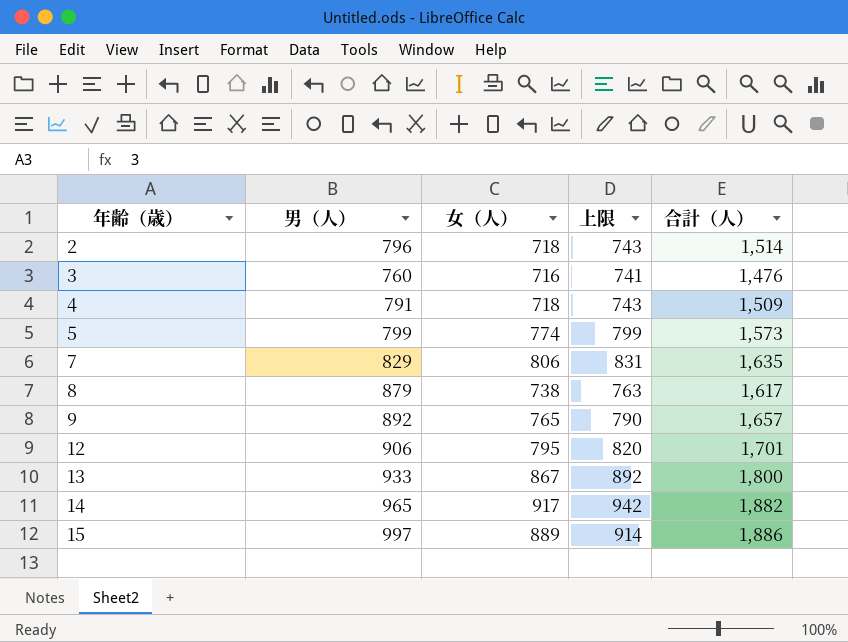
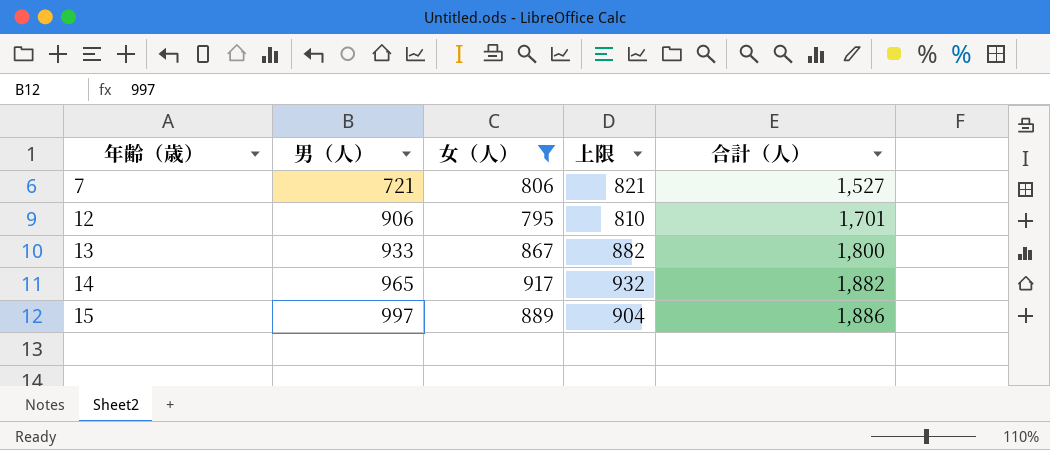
filter: none -> 女（人） >= 795
column 上限 | formula: [女（人）] + 25 -> [女（人）] + 15
7 | 男（人）: 829 -> 721
7 | 合計（人）: 1,635 -> 1,527

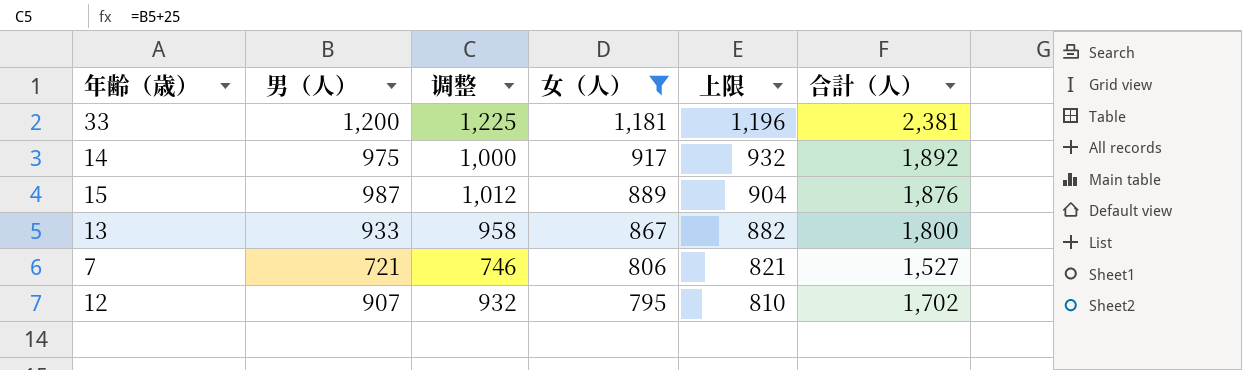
row order: 年齢（歳） ascending -> 女（人） descending
column 调整 | formula: none -> [男（人）] + 25
row 33: none -> 1,200 | 1,225 | 1,181 | 1,196 | 2,381
14 | 男（人）: 965 -> 975
14 | 合計（人）: 1,882 -> 1,892
15 | 男（人）: 997 -> 987
15 | 合計（人）: 1,886 -> 1,876
12 | 男（人）: 906 -> 907
12 | 合計（人）: 1,701 -> 1,702

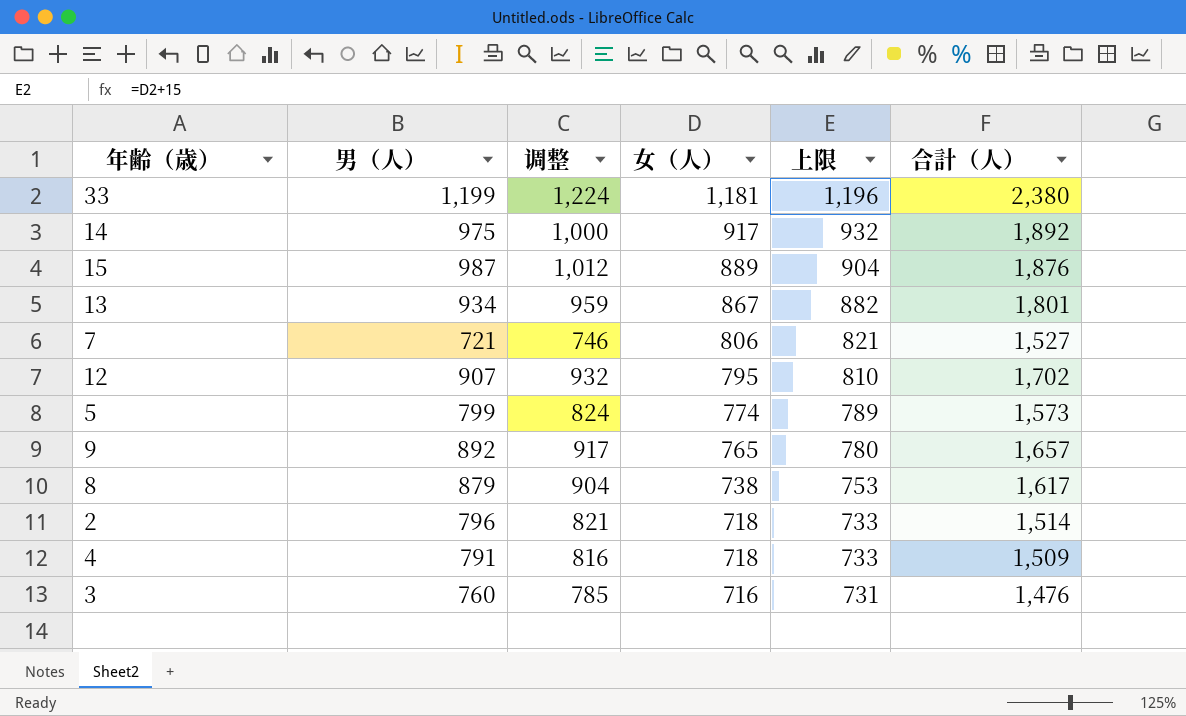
filter: 女（人） >= 795 -> none
33 | 男（人）: 1,200 -> 1,199
33 | 调整: 1,225 -> 1,224
33 | 合計（人）: 2,381 -> 2,380
13 | 男（人）: 933 -> 934
13 | 调整: 958 -> 959
13 | 合計（人）: 1,800 -> 1,801

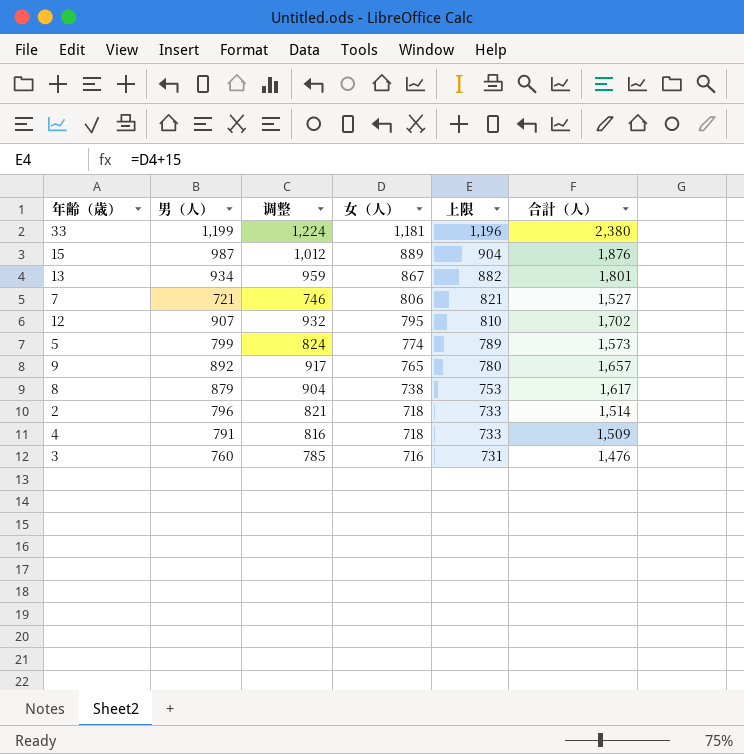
row 14: 975 | 1,000 | 917 | 932 | 1,892 -> none

